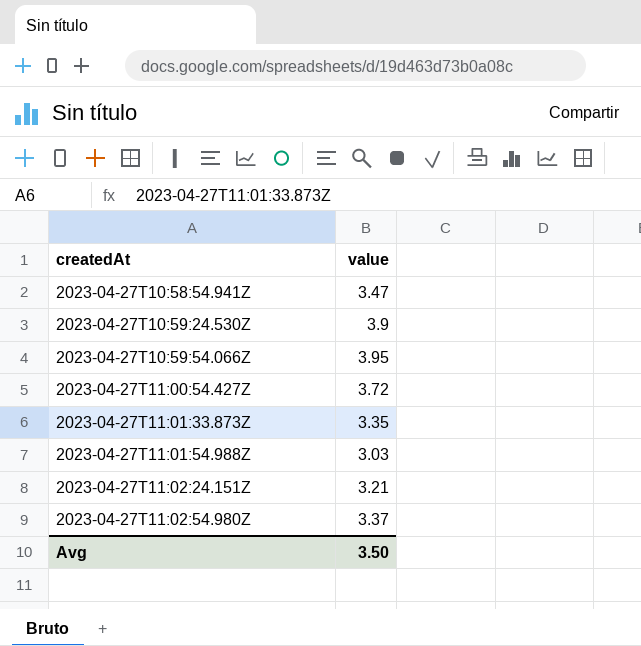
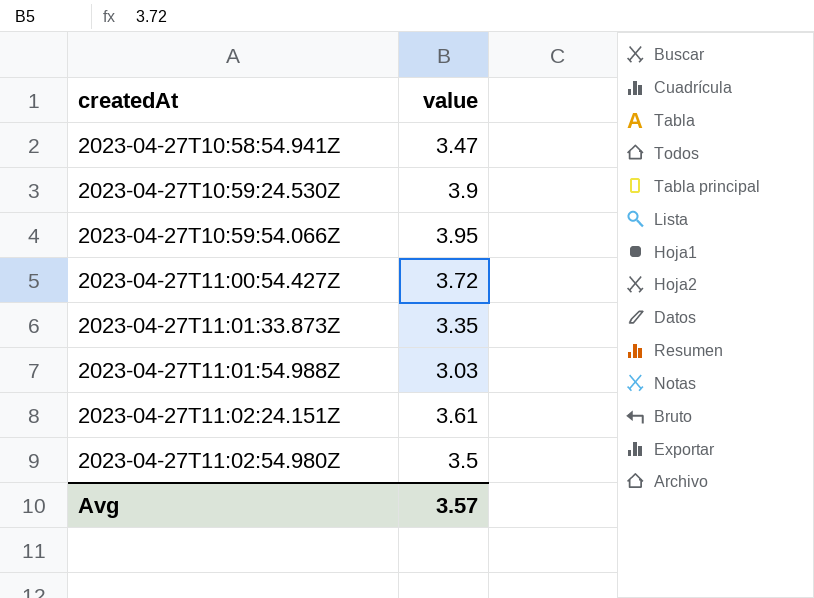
2023-04-27T11:02:24.151Z | value: 3.21 -> 3.61
2023-04-27T11:02:54.980Z | value: 3.37 -> 3.5
Avg | value: 3.50 -> 3.57

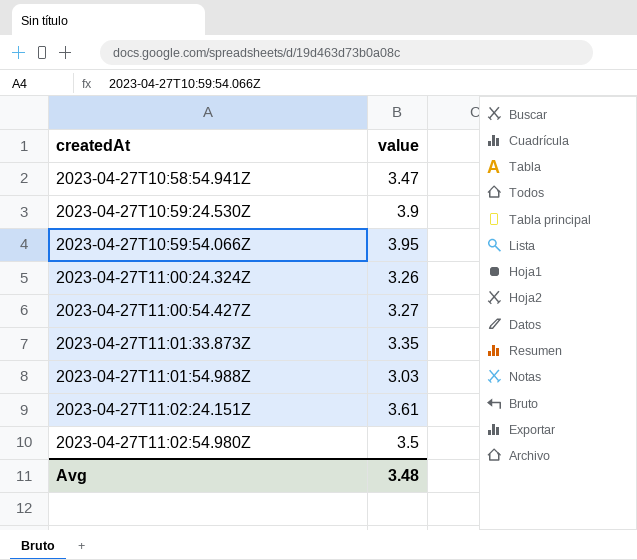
row 2023-04-27T11:00:24.324Z: none -> 3.26
2023-04-27T11:00:54.427Z | value: 3.72 -> 3.27
Avg | value: 3.57 -> 3.48

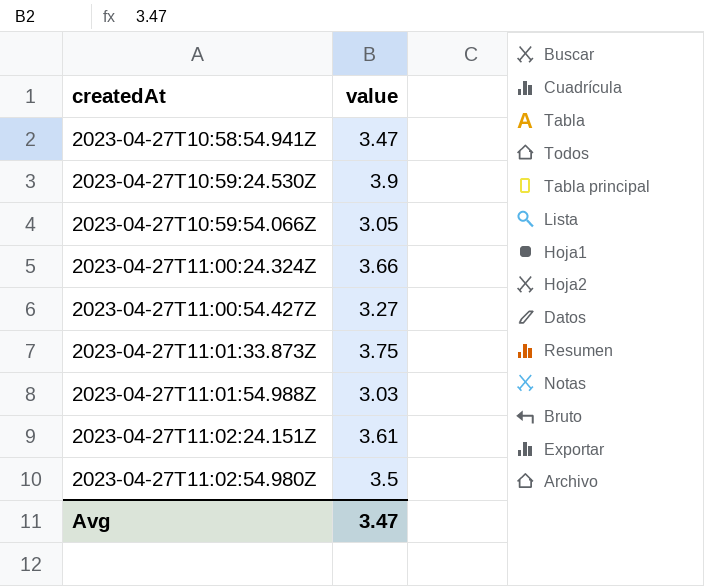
2023-04-27T10:59:54.066Z | value: 3.95 -> 3.05
2023-04-27T11:00:24.324Z | value: 3.26 -> 3.66
2023-04-27T11:01:33.873Z | value: 3.35 -> 3.75
Avg | value: 3.48 -> 3.47

